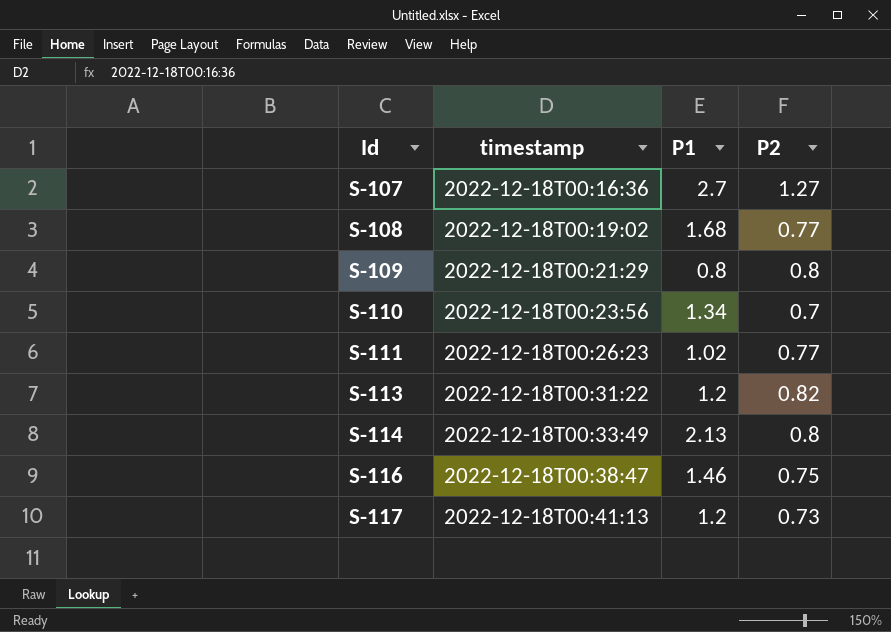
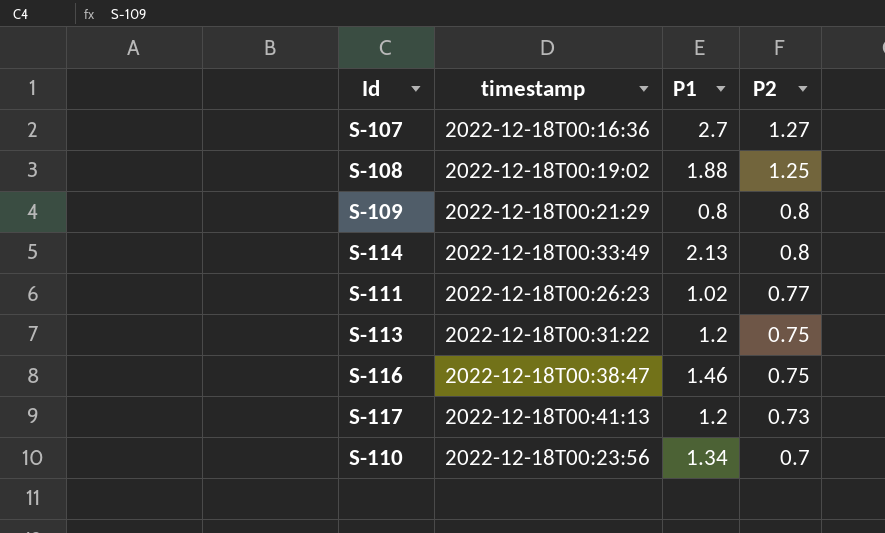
row order: Id ascending -> P2 descending
S-108 | P1: 1.68 -> 1.88
S-108 | P2: 0.77 -> 1.25
S-113 | P2: 0.82 -> 0.75

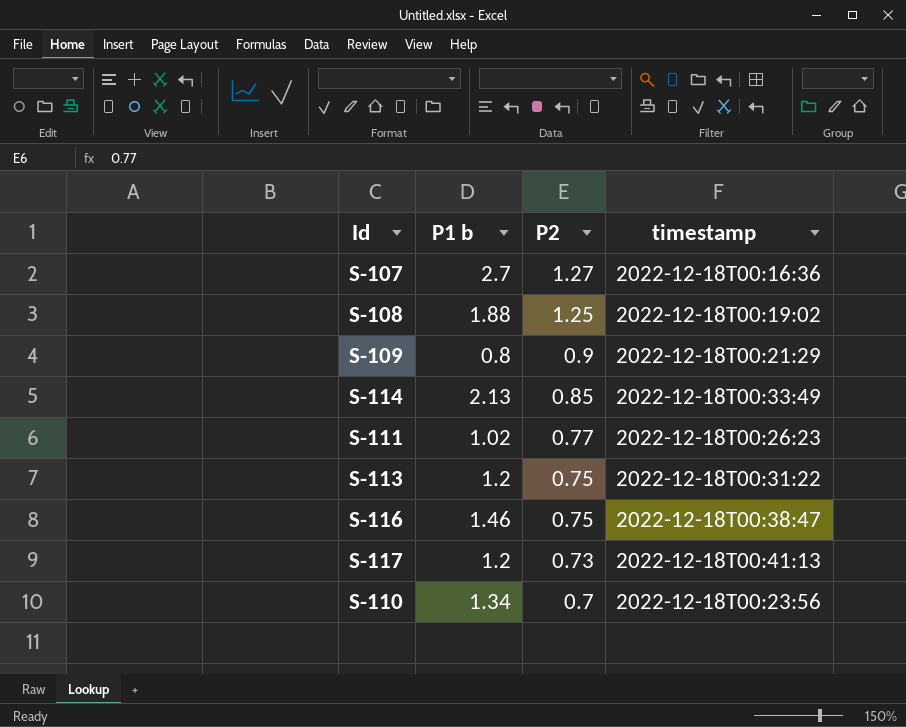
column name: P1 -> P1 b
column timestamp | position: 2 -> 4
S-109 | P2: 0.8 -> 0.9
S-114 | P2: 0.8 -> 0.85

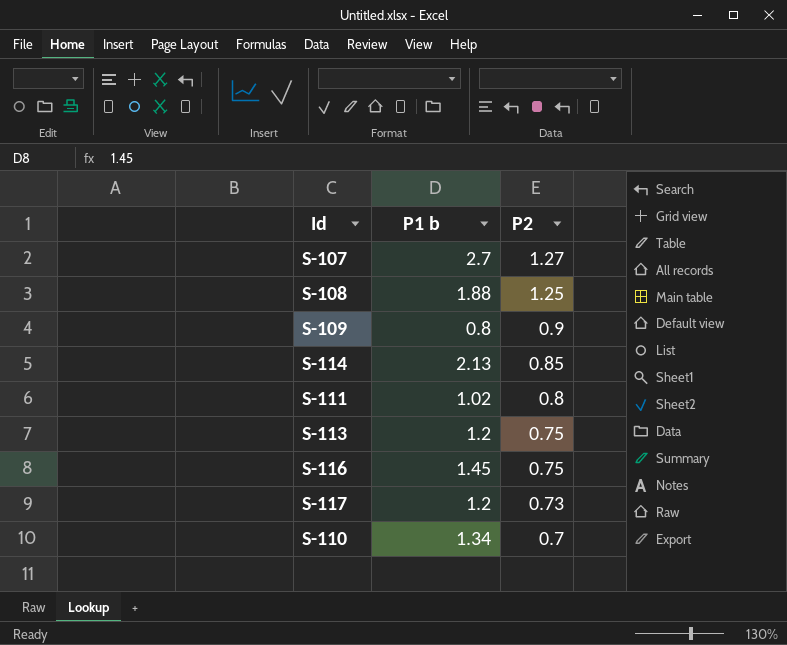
column timestamp | position: 4 -> none
S-111 | P2: 0.77 -> 0.8
S-116 | P1 b: 1.46 -> 1.45

